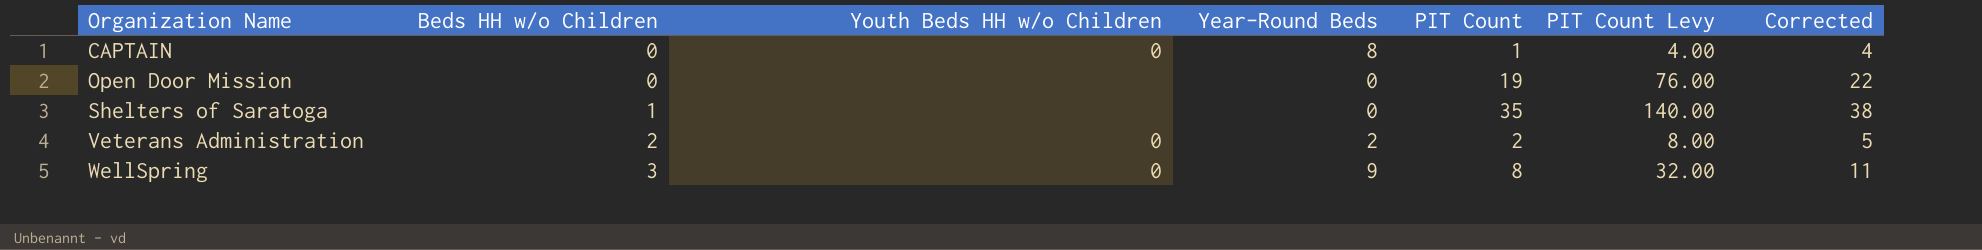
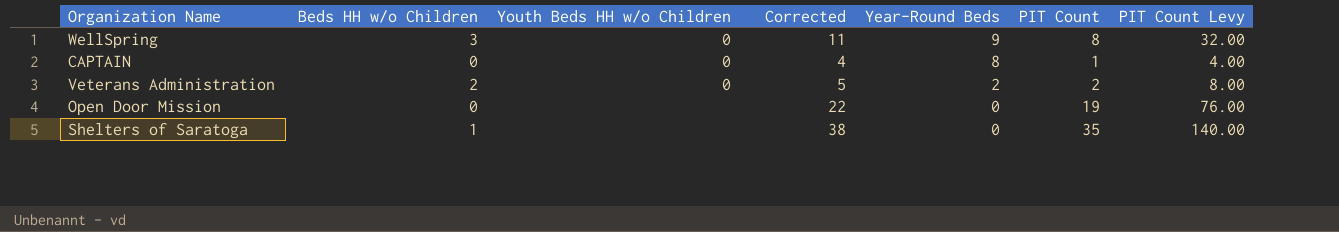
row order: Organization Name ascending -> Year-Round Beds descending
column Corrected | position: 7 -> 4

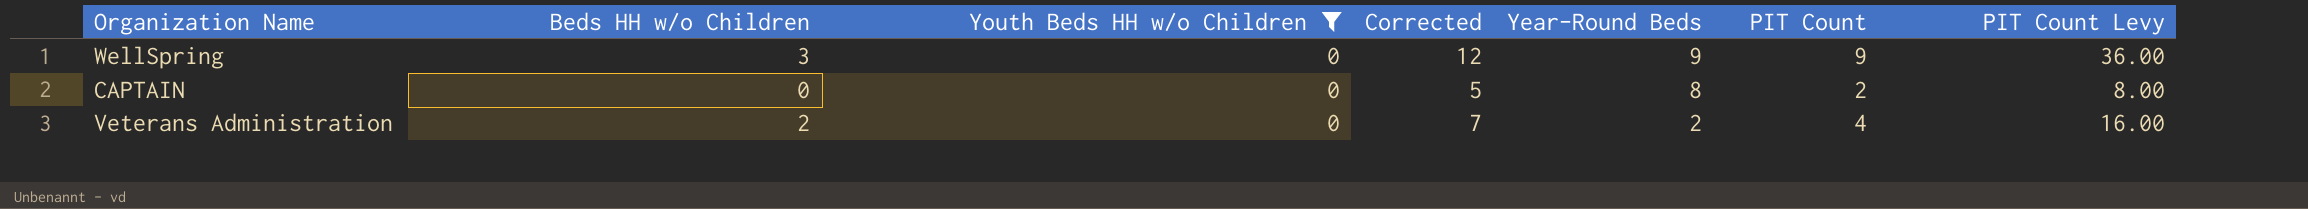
filter: none -> Youth Beds HH w/o Children = 0
WellSpring | Corrected: 11 -> 12
WellSpring | PIT Count: 8 -> 9
WellSpring | PIT Count Levy: 32.00 -> 36.00
CAPTAIN | Corrected: 4 -> 5
CAPTAIN | PIT Count: 1 -> 2
CAPTAIN | PIT Count Levy: 4.00 -> 8.00
Veterans Administration | Corrected: 5 -> 7
Veterans Administration | PIT Count: 2 -> 4
Veterans Administration | PIT Count Levy: 8.00 -> 16.00

